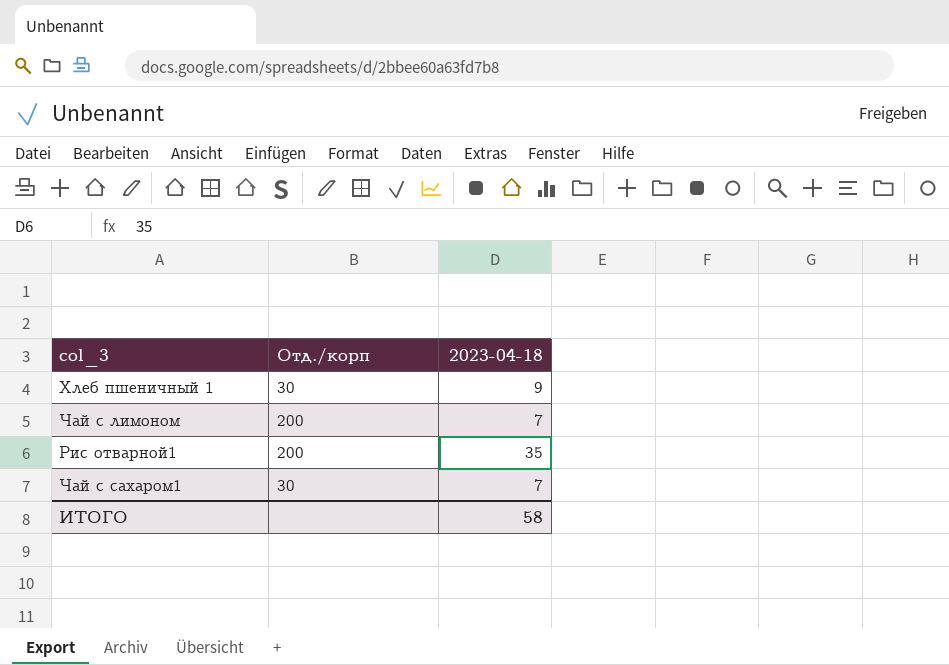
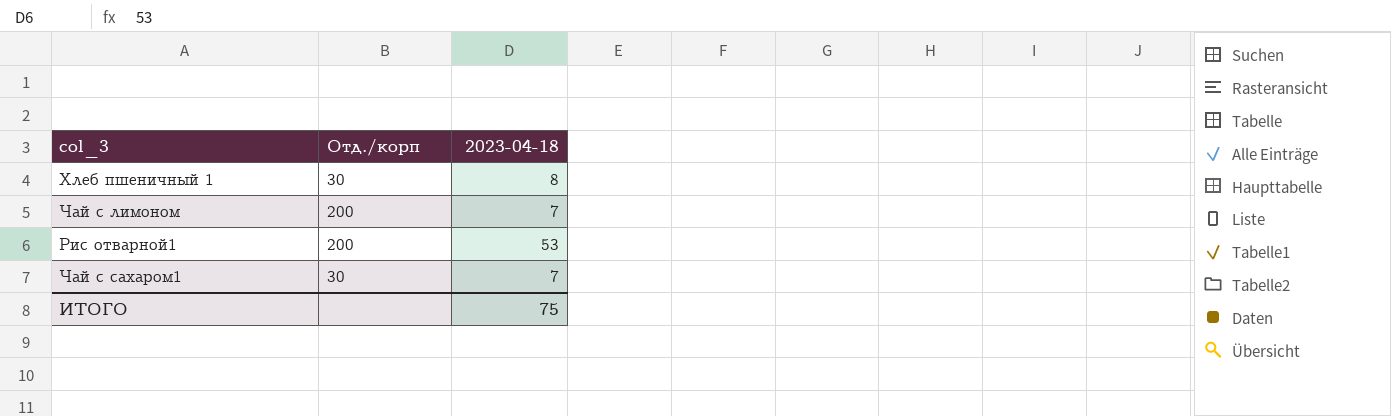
Хлеб пшеничный 1 | 2023-04-18: 9 -> 8
Рис отварной1 | 2023-04-18: 35 -> 53
ИТОГО | 2023-04-18: 58 -> 75

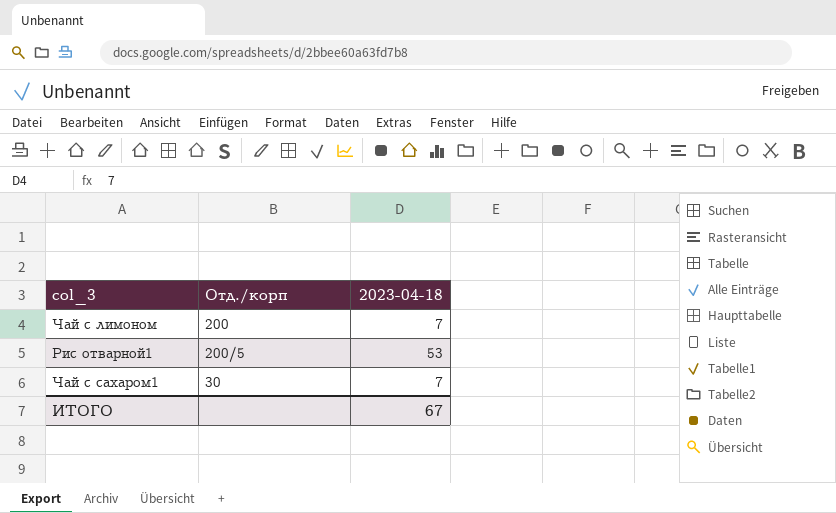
row Хлеб пшеничный 1: 30 | 8 -> none
Рис отварной1 | Отд./корп: 200 -> 200/5
ИТОГО | 2023-04-18: 75 -> 67

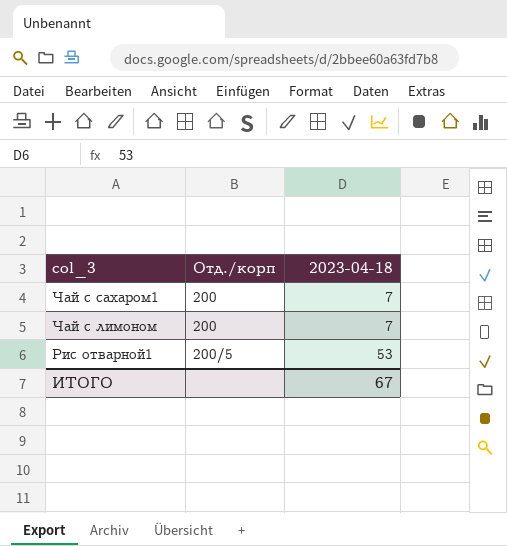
row order: none -> col_3 descending
Чай с сахаром1 | Отд./корп: 30 -> 200

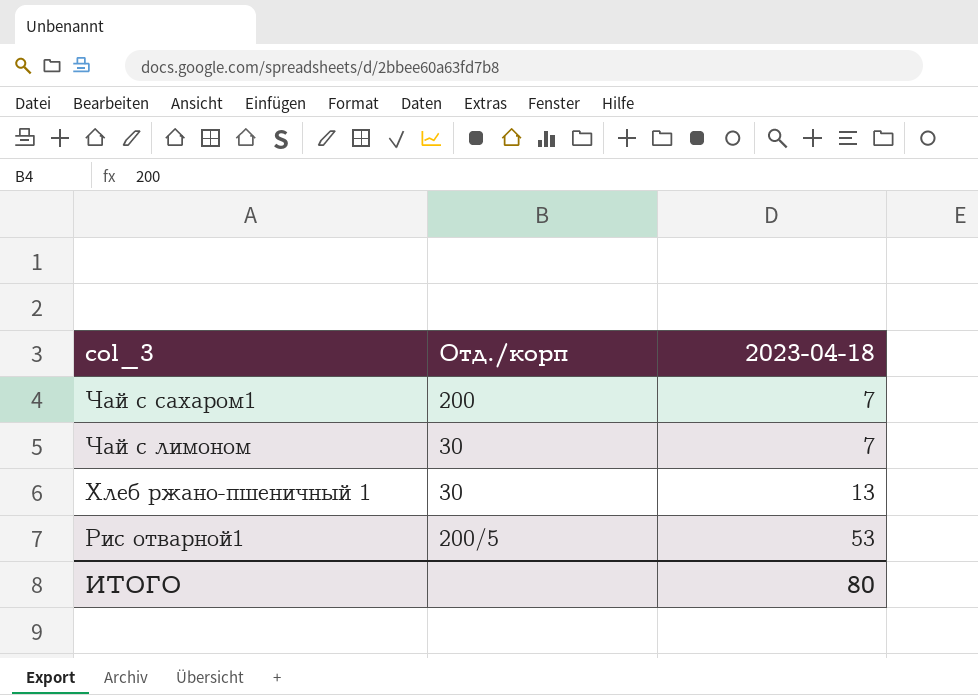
Чай с лимоном | Отд./корп: 200 -> 30
row Хлеб ржано-пшеничный 1: none -> 30 | 13
ИТОГО | 2023-04-18: 67 -> 80

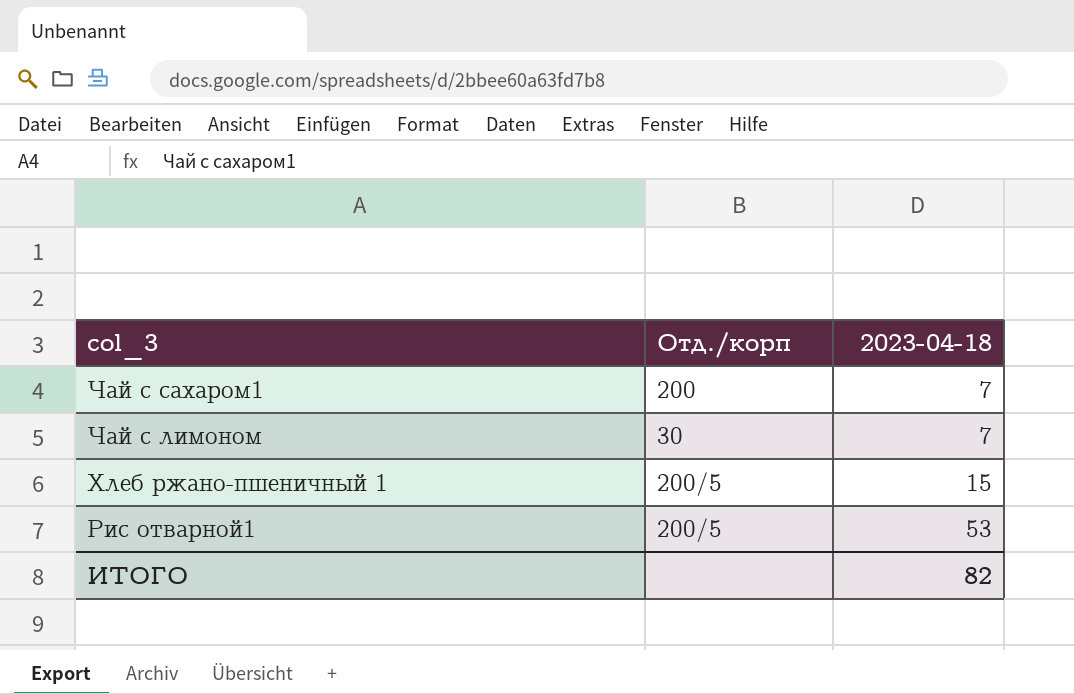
Хлеб ржано-пшеничный 1 | Отд./корп: 30 -> 200/5
Хлеб ржано-пшеничный 1 | 2023-04-18: 13 -> 15
ИТОГО | 2023-04-18: 80 -> 82

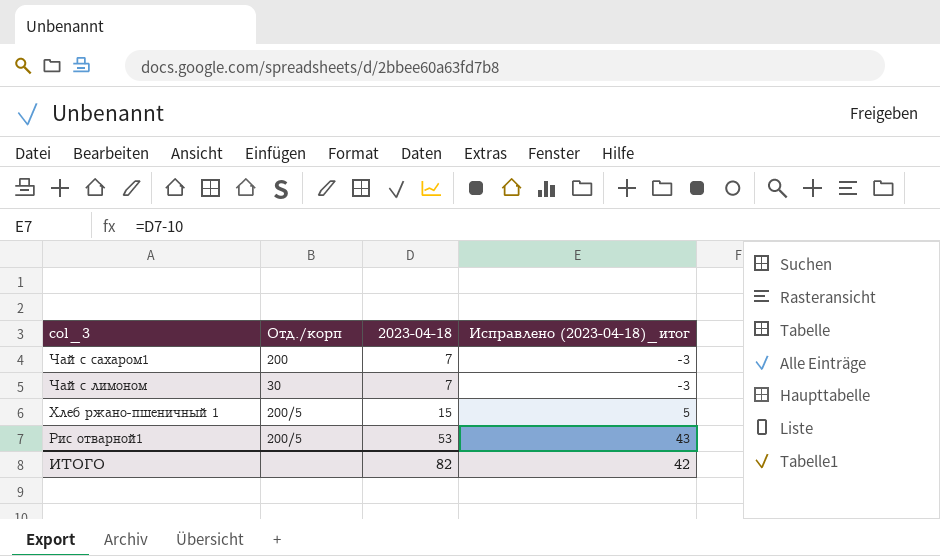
column Исправлено (2023-04-18)_итог | formula: none -> [2023-04-18] - 10

